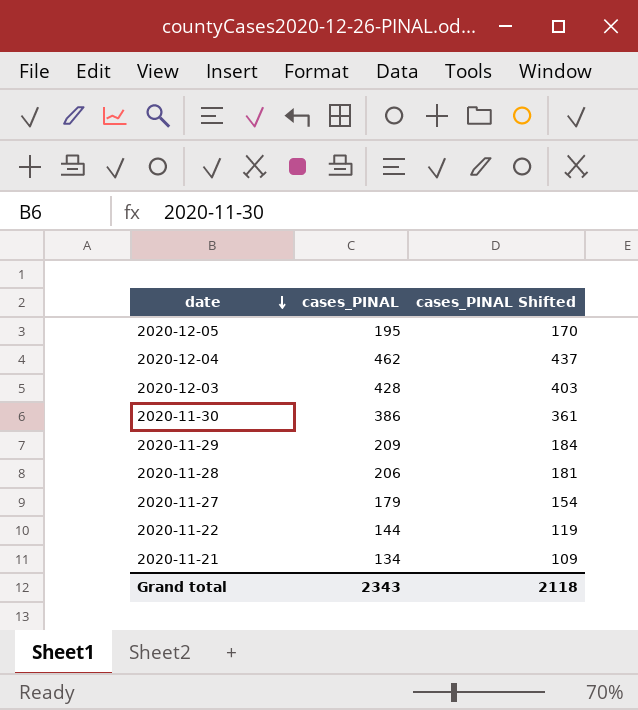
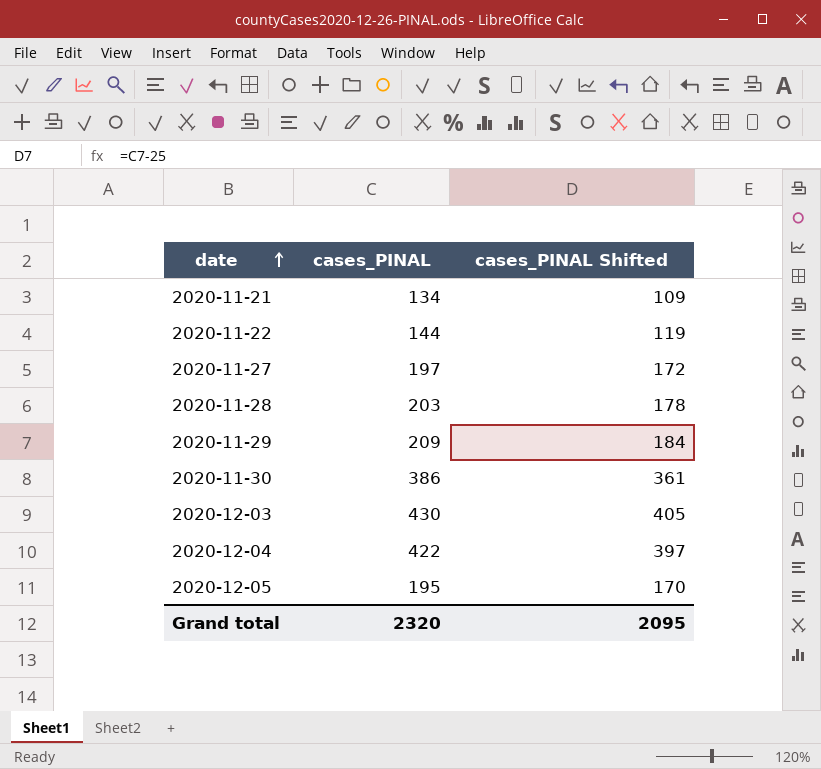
row order: date descending -> date ascending
2020-11-27 | cases_PINAL: 179 -> 197
2020-11-27 | cases_PINAL Shifted: 154 -> 172
2020-11-28 | cases_PINAL: 206 -> 203
2020-11-28 | cases_PINAL Shifted: 181 -> 178
2020-12-03 | cases_PINAL: 428 -> 430
2020-12-03 | cases_PINAL Shifted: 403 -> 405
2020-12-04 | cases_PINAL: 462 -> 422
2020-12-04 | cases_PINAL Shifted: 437 -> 397
Grand total | cases_PINAL: 2343 -> 2320
Grand total | cases_PINAL Shifted: 2118 -> 2095

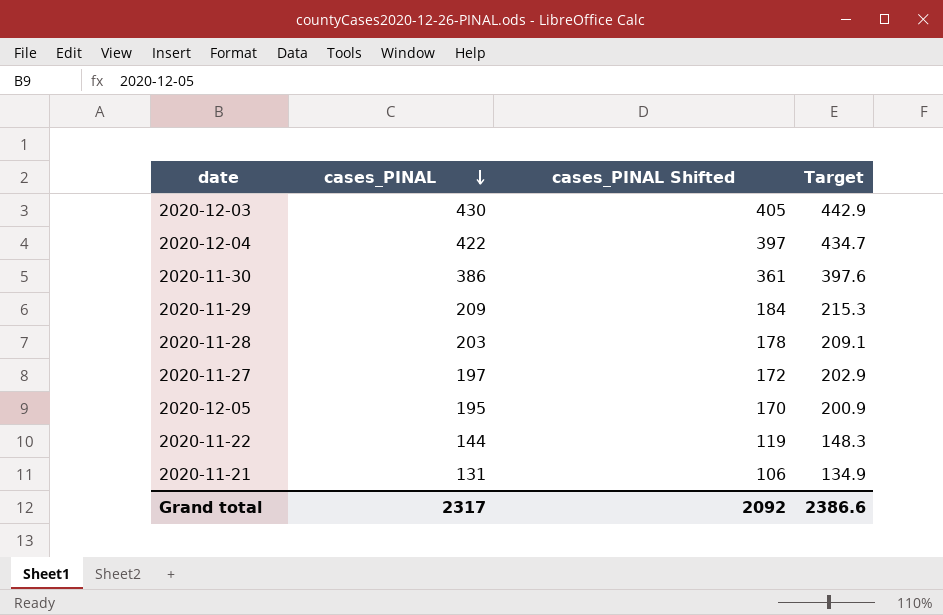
row order: date ascending -> cases_PINAL descending
column Target | formula: none -> [cases_PINAL] * 1.03
2020-11-21 | cases_PINAL: 134 -> 131
2020-11-21 | cases_PINAL Shifted: 109 -> 106
Grand total | cases_PINAL: 2320 -> 2317
Grand total | cases_PINAL Shifted: 2095 -> 2092

